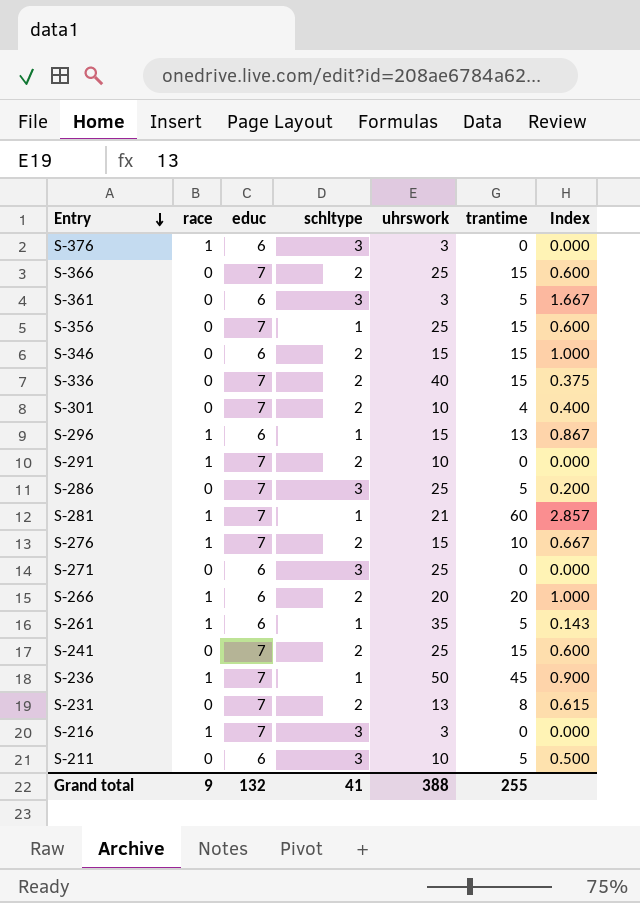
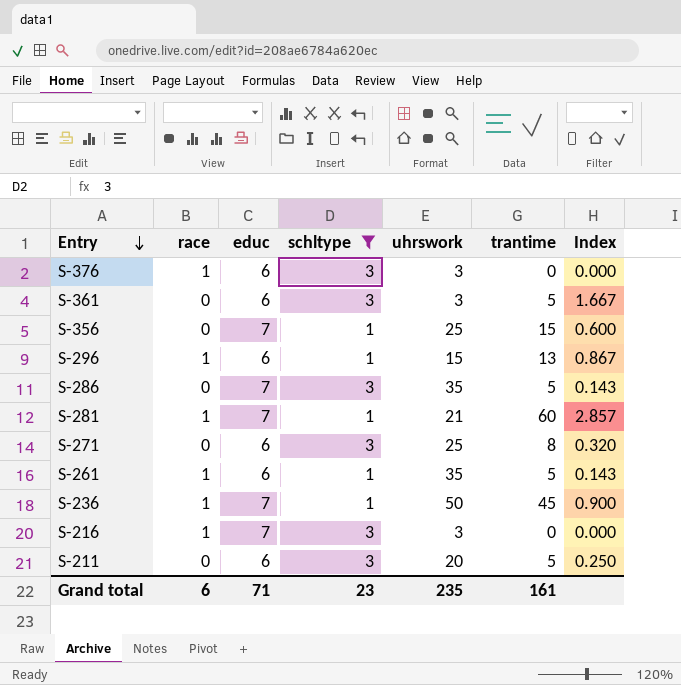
filter: none -> schltype != 2
S-286 | uhrswork: 25 -> 35
S-286 | Index: 0.200 -> 0.143
S-271 | trantime: 0 -> 8
S-271 | Index: 0.000 -> 0.320
S-211 | uhrswork: 10 -> 20
S-211 | Index: 0.500 -> 0.250
Grand total | race: 9 -> 6
Grand total | educ: 132 -> 71
Grand total | schltype: 41 -> 23
Grand total | uhrswork: 388 -> 235
Grand total | trantime: 255 -> 161

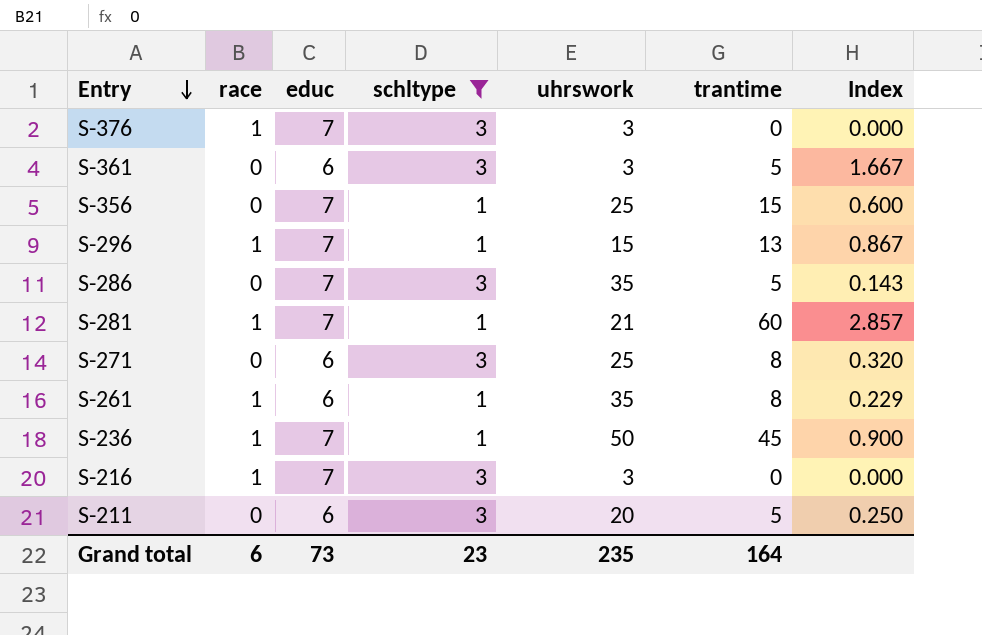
S-376 | educ: 6 -> 7
S-296 | educ: 6 -> 7
S-261 | trantime: 5 -> 8
S-261 | Index: 0.143 -> 0.229
Grand total | educ: 71 -> 73
Grand total | trantime: 161 -> 164

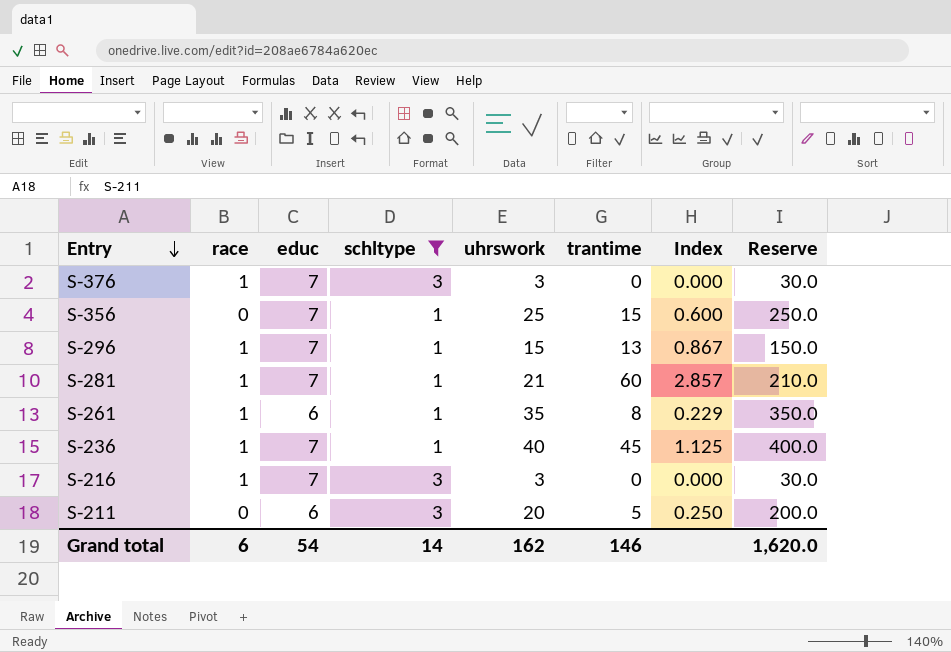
column Reserve | formula: none -> [uhrswork] * 10
row S-361: 0 | 6 | 3 | 3 | 5 | 1.667 -> none
row S-286: 0 | 7 | 3 | 35 | 5 | 0.143 -> none
row S-271: 0 | 6 | 3 | 25 | 8 | 0.320 -> none
S-236 | uhrswork: 50 -> 40
S-236 | Index: 0.900 -> 1.125
Grand total | educ: 73 -> 54
Grand total | schltype: 23 -> 14
Grand total | uhrswork: 235 -> 162
Grand total | trantime: 164 -> 146

